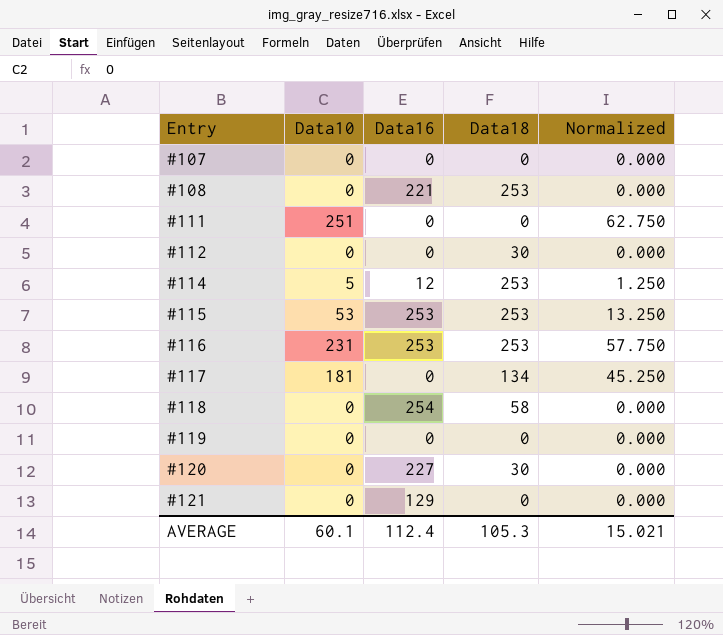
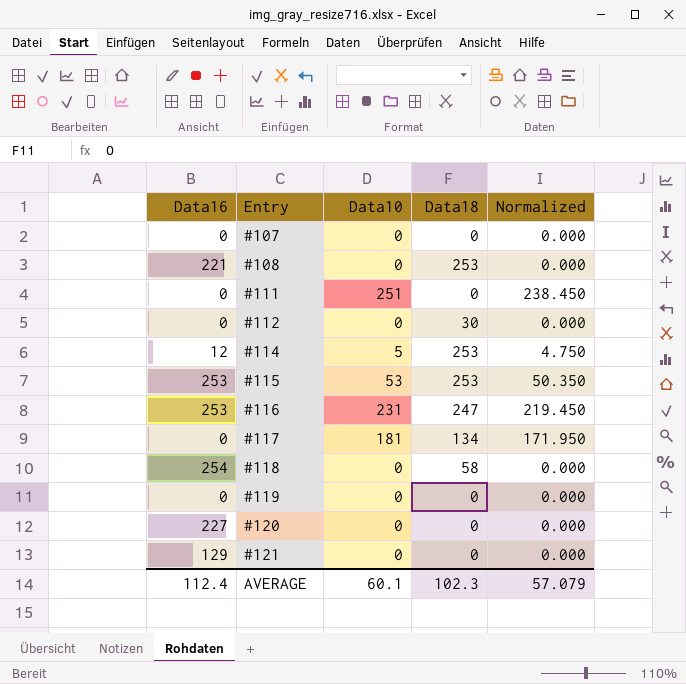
column Data16 | position: 3 -> 1
column Normalized | formula: [Data10] * 0.25 -> [Data10] * 0.95
#116 | Data18: 253 -> 247
#120 | Data18: 30 -> 0
AVERAGE | Data18: 105.3 -> 102.3
AVERAGE | Normalized: 15.021 -> 57.079

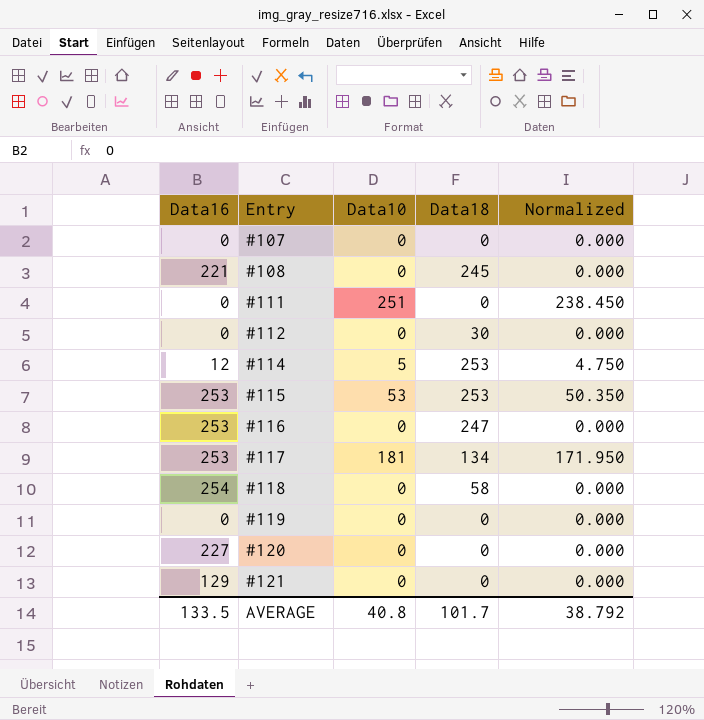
#108 | Data18: 253 -> 245
#116 | Data10: 231 -> 0
#116 | Normalized: 219.450 -> 0.000
#117 | Data16: 0 -> 253
AVERAGE | Data16: 112.4 -> 133.5
AVERAGE | Data10: 60.1 -> 40.8
AVERAGE | Data18: 102.3 -> 101.7
AVERAGE | Normalized: 57.079 -> 38.792

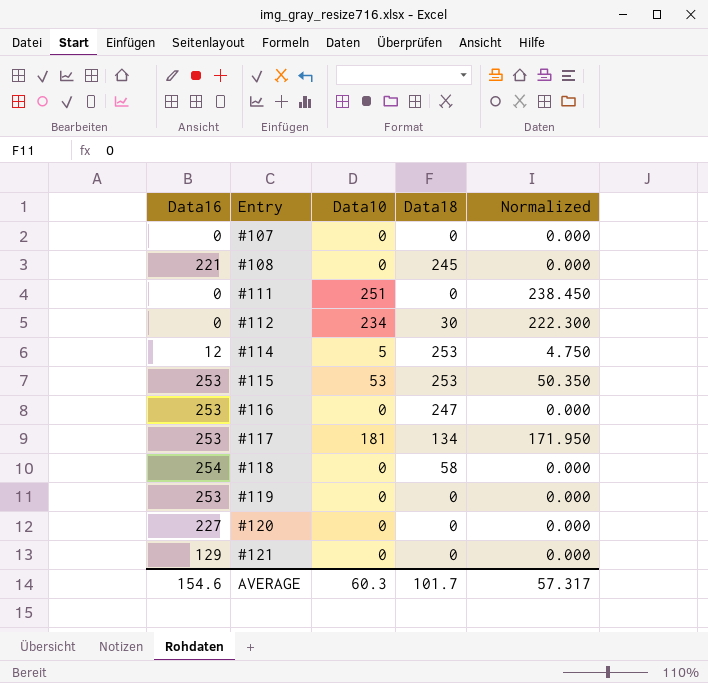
#112 | Data10: 0 -> 234
#112 | Normalized: 0.000 -> 222.300
#119 | Data16: 0 -> 253
AVERAGE | Data16: 133.5 -> 154.6
AVERAGE | Data10: 40.8 -> 60.3
AVERAGE | Normalized: 38.792 -> 57.317

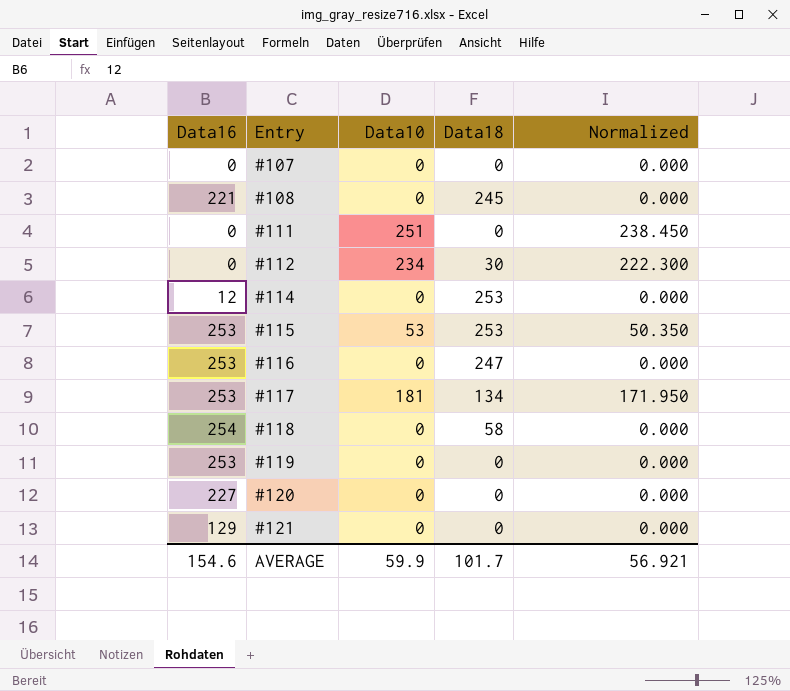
#114 | Data10: 5 -> 0
#114 | Normalized: 4.750 -> 0.000
AVERAGE | Data10: 60.3 -> 59.9
AVERAGE | Normalized: 57.317 -> 56.921

